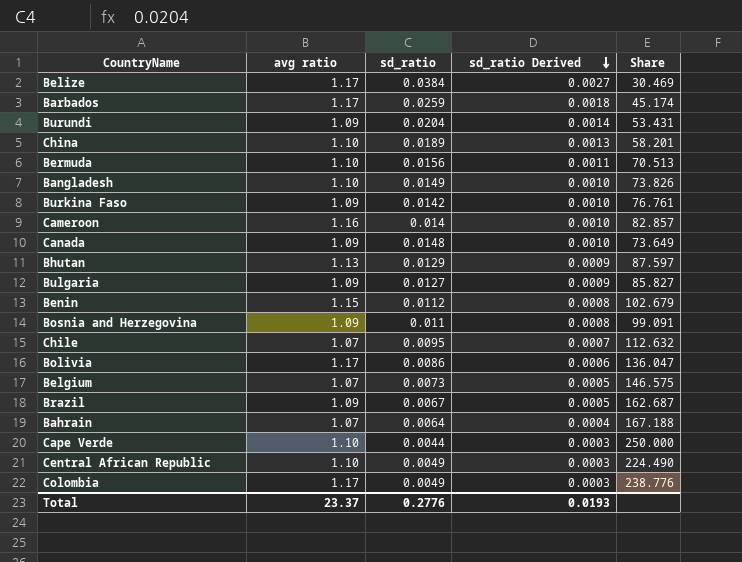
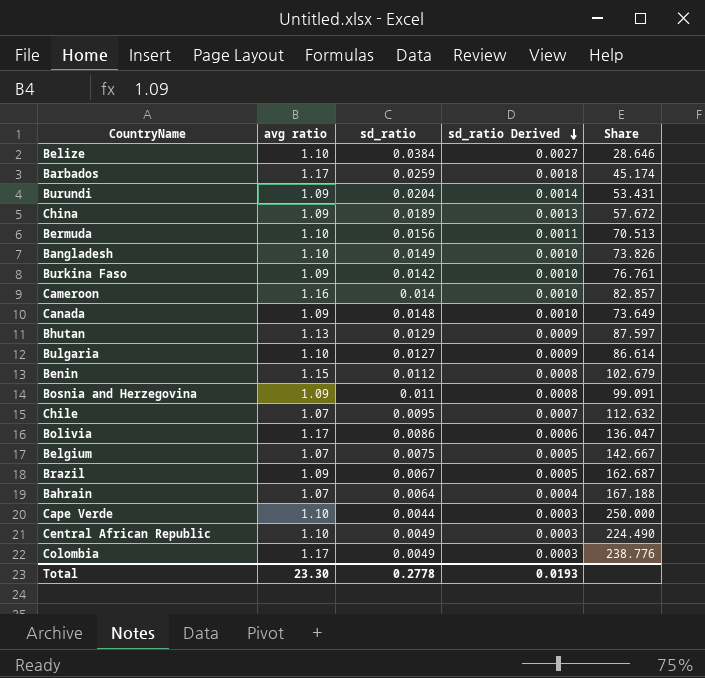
Belize | avg ratio: 1.17 -> 1.10
Belize | Share: 30.469 -> 28.646
China | avg ratio: 1.10 -> 1.09
China | Share: 58.201 -> 57.672
Bulgaria | avg ratio: 1.09 -> 1.10
Bulgaria | Share: 85.827 -> 86.614
Belgium | sd_ratio: 0.0073 -> 0.0075
Belgium | Share: 146.575 -> 142.667
Total | avg ratio: 23.37 -> 23.30
Total | sd_ratio: 0.2776 -> 0.2778

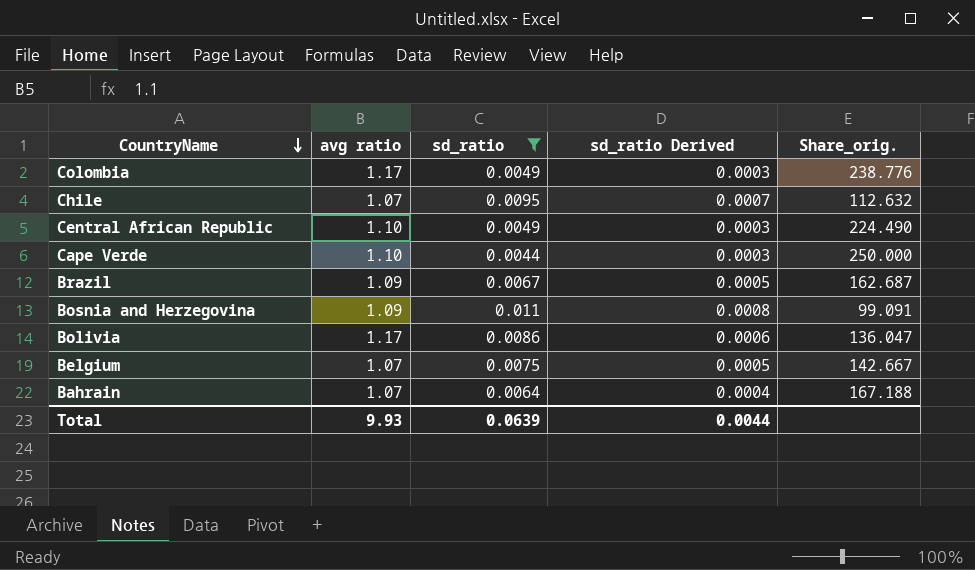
filter: none -> sd_ratio <= 0.011
row order: sd_ratio Derived descending -> CountryName descending
column name: Share -> Share_orig.
Total | avg ratio: 23.30 -> 9.93
Total | sd_ratio: 0.2778 -> 0.0639
Total | sd_ratio Derived: 0.0193 -> 0.0044

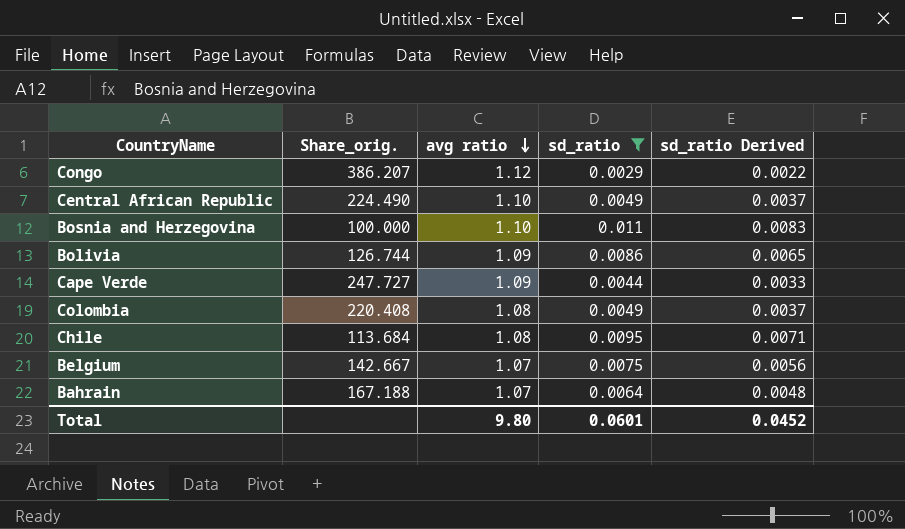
row order: CountryName descending -> avg ratio descending
column Share_orig. | position: 5 -> 2
column sd_ratio Derived | formula: [sd_ratio] * 0.07 -> [sd_ratio] * 0.75
row Brazil: 1.09 | 0.0067 | 0.0005 | 162.687 -> none
row Congo: none -> 386.207 | 1.12 | 0.0029 | 0.0022
Bosnia and Herzegovina | Share_orig.: 99.091 -> 100.000
Bosnia and Herzegovina | avg ratio: 1.09 -> 1.10
Bolivia | Share_orig.: 136.047 -> 126.744
Bolivia | avg ratio: 1.17 -> 1.09
Cape Verde | Share_orig.: 250.000 -> 247.727
Cape Verde | avg ratio: 1.10 -> 1.09
Colombia | Share_orig.: 238.776 -> 220.408
Colombia | avg ratio: 1.17 -> 1.08
Chile | Share_orig.: 112.632 -> 113.684
Chile | avg ratio: 1.07 -> 1.08
Total | avg ratio: 9.93 -> 9.80
Total | sd_ratio: 0.0639 -> 0.0601
Total | sd_ratio Derived: 0.0044 -> 0.0452

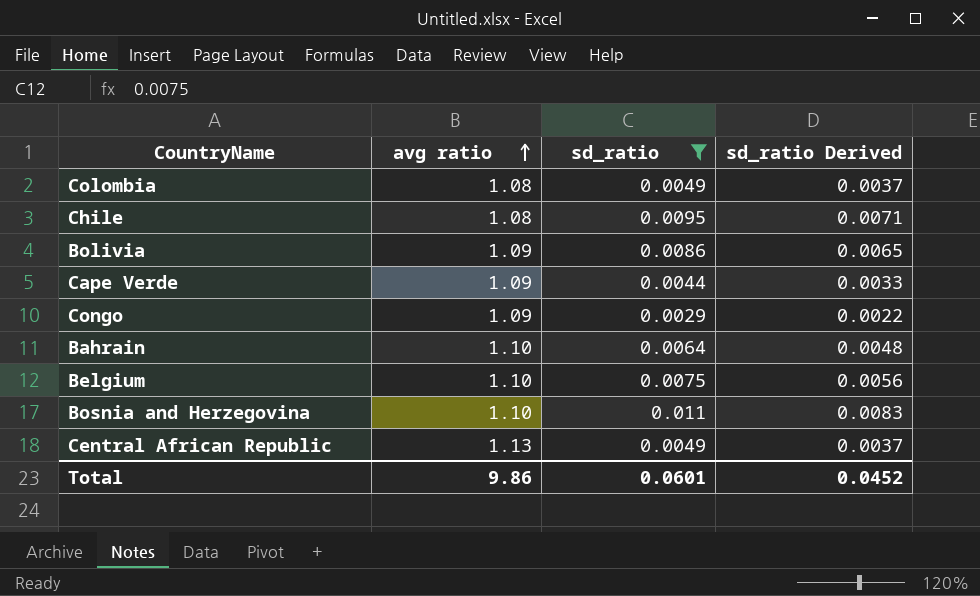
row order: avg ratio descending -> avg ratio ascending
column Share_orig. | formula: [avg ratio] / [sd_ratio] -> none
Congo | avg ratio: 1.12 -> 1.09
Bahrain | avg ratio: 1.07 -> 1.10
Belgium | avg ratio: 1.07 -> 1.10
Central African Republic | avg ratio: 1.10 -> 1.13
Total | avg ratio: 9.80 -> 9.86

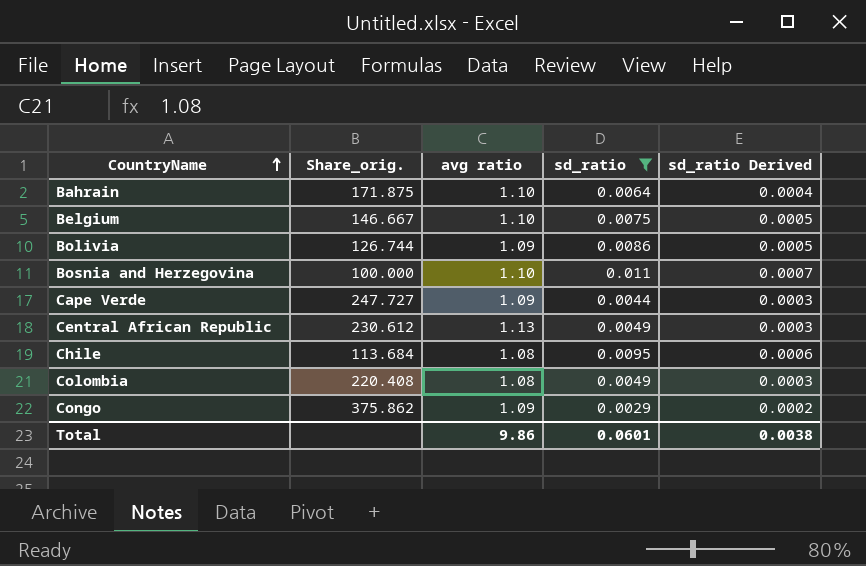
row order: avg ratio ascending -> CountryName ascending
column Share_orig. | formula: none -> [avg ratio] / [sd_ratio]
column sd_ratio Derived | formula: [sd_ratio] * 0.75 -> [sd_ratio] * 0.06
Total | sd_ratio Derived: 0.0452 -> 0.0038

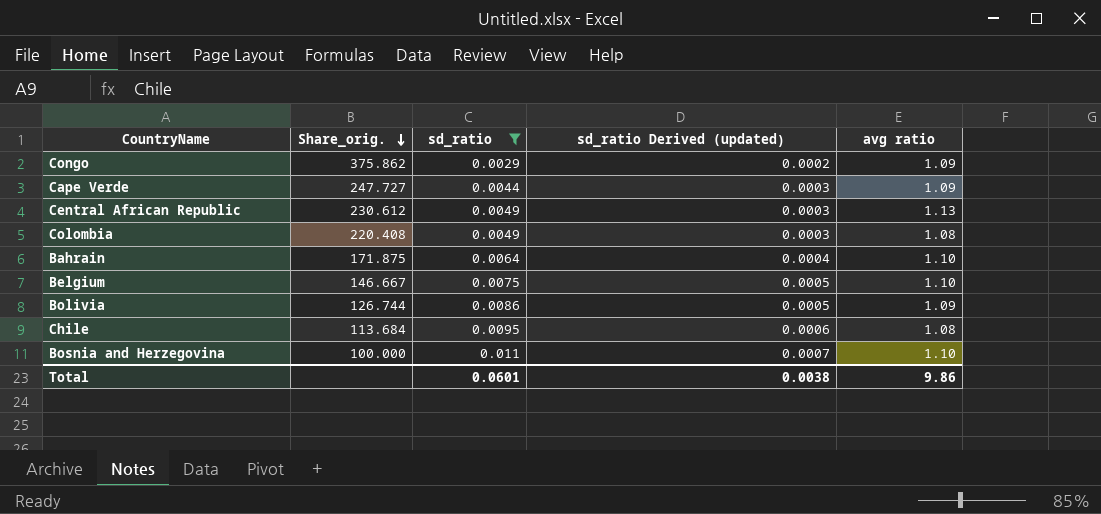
row order: CountryName ascending -> Share_orig. descending
column name: sd_ratio Derived -> sd_ratio Derived (updated)
column avg ratio | position: 3 -> 5

